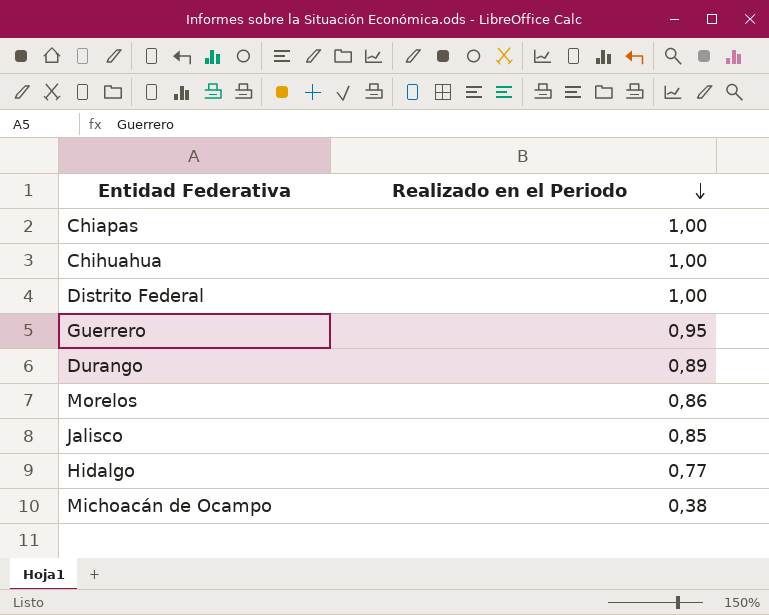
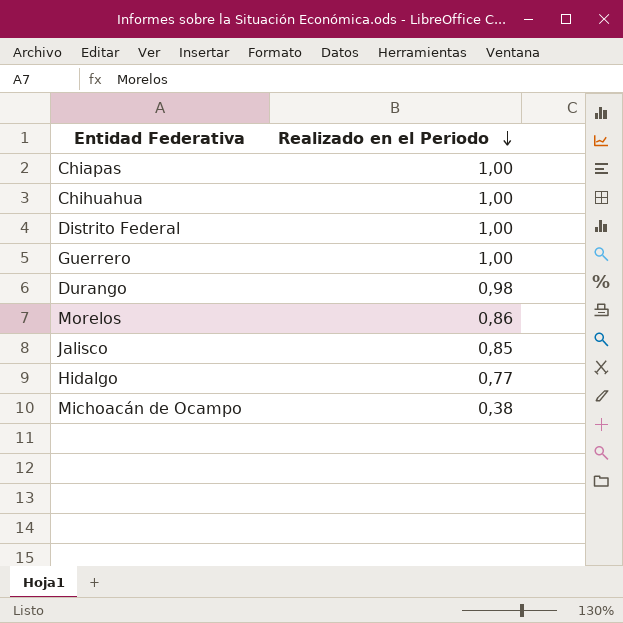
Guerrero | Realizado en el Periodo: 0,95 -> 1,00
Durango | Realizado en el Periodo: 0,89 -> 0,98

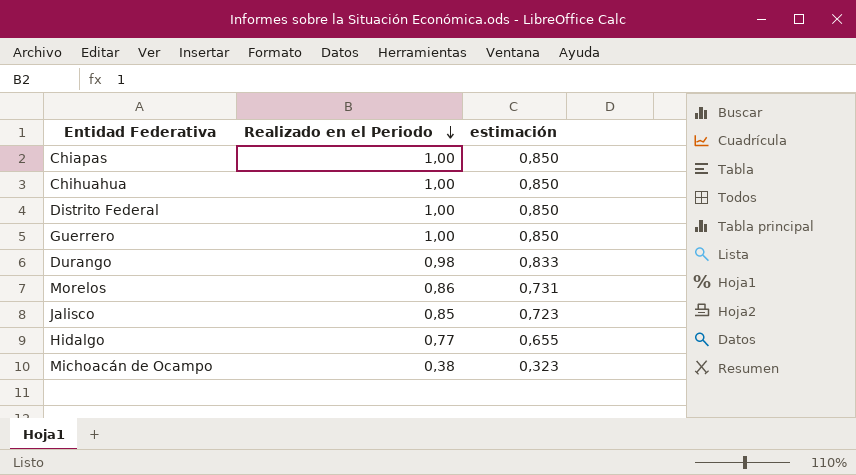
column estimación | formula: none -> [Realizado en el Periodo] * 0,85

